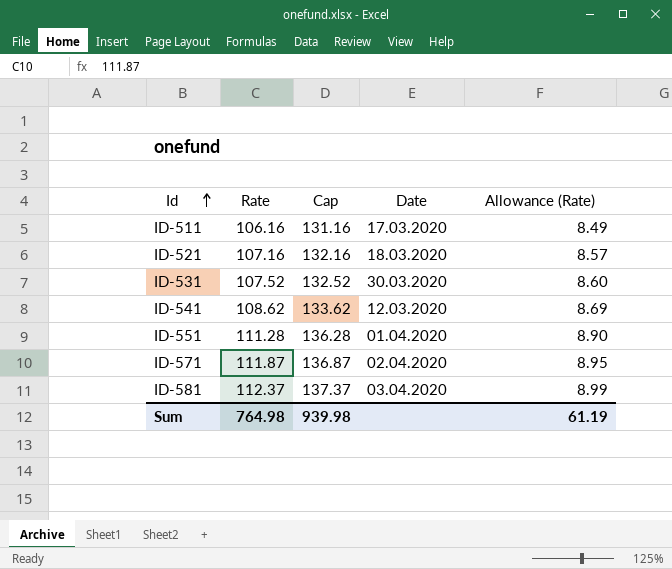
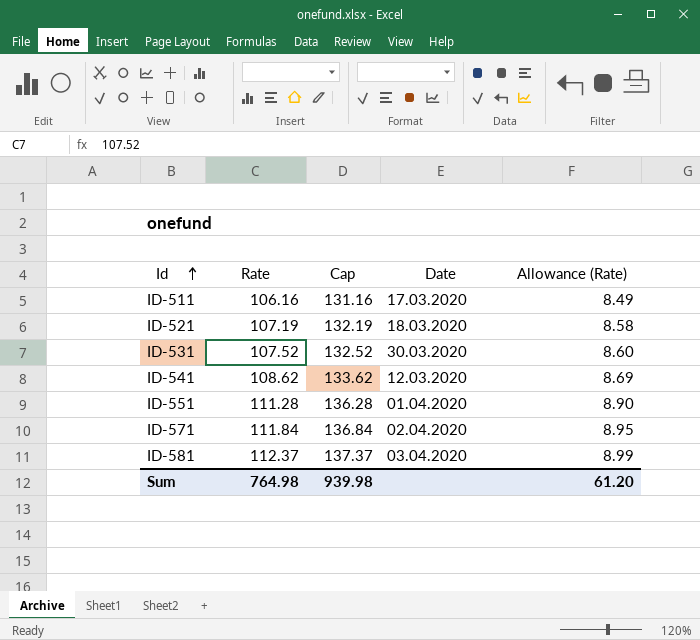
ID-521 | Rate: 107.16 -> 107.19
ID-521 | Cap: 132.16 -> 132.19
ID-521 | Allowance (Rate): 8.57 -> 8.58
ID-571 | Rate: 111.87 -> 111.84
ID-571 | Cap: 136.87 -> 136.84
Sum | Allowance (Rate): 61.19 -> 61.20

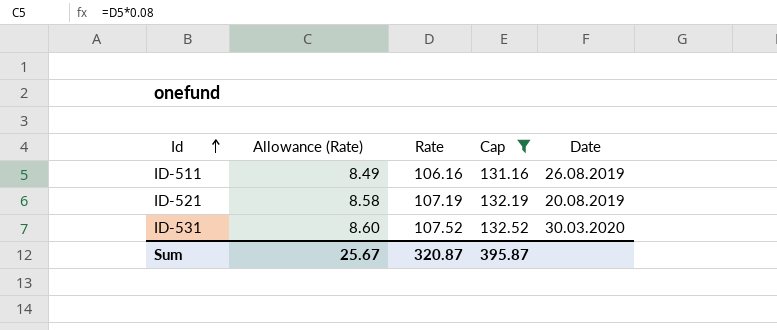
filter: none -> Cap <= 132.52
column Allowance (Rate) | position: 5 -> 2
ID-511 | Date: 17.03.2020 -> 26.08.2019
ID-521 | Date: 18.03.2020 -> 20.08.2019
Sum | Allowance (Rate): 61.20 -> 25.67
Sum | Rate: 764.98 -> 320.87
Sum | Cap: 939.98 -> 395.87

